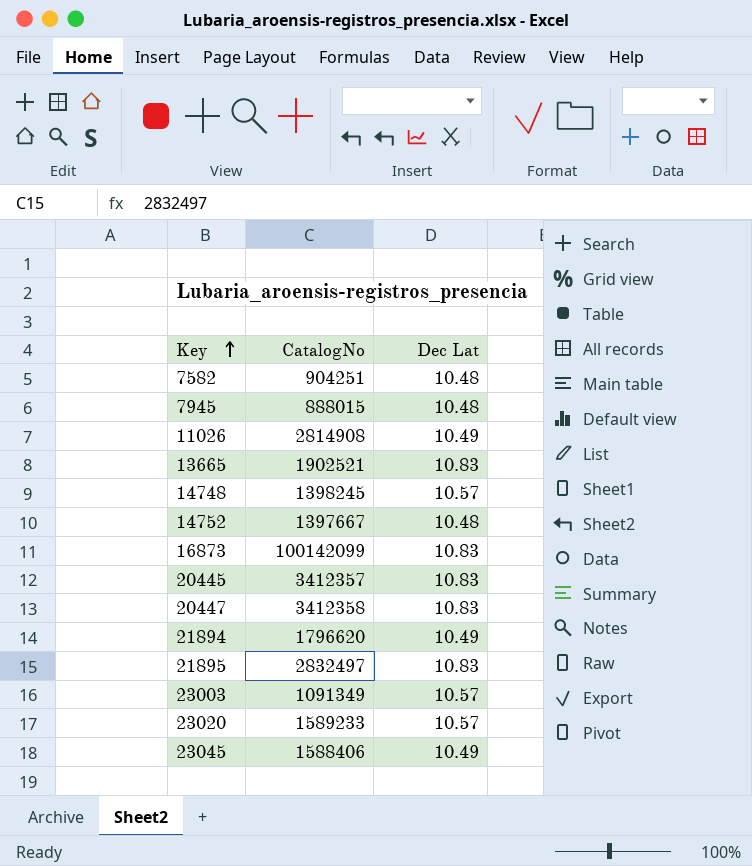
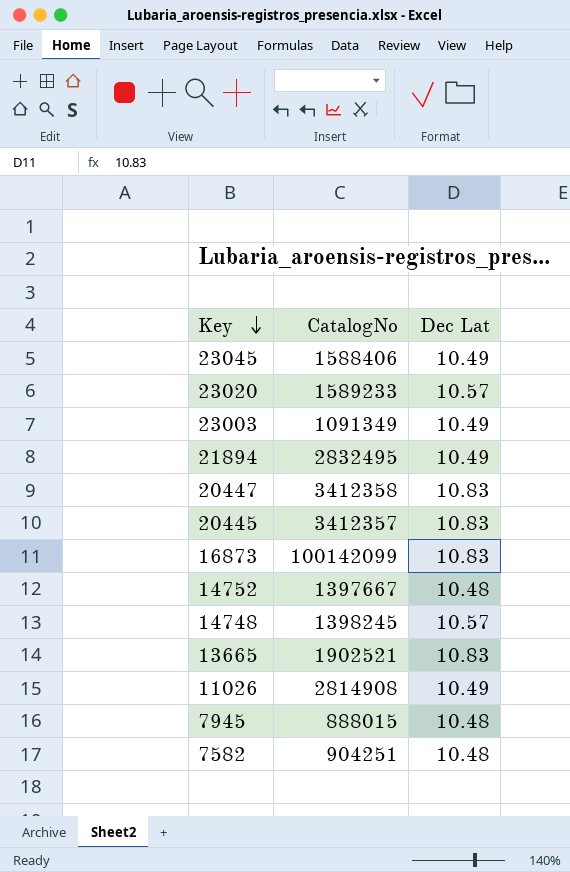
row order: Key ascending -> Key descending
row 21895: 2832497 | 10.83 -> none
23003 | Dec Lat: 10.57 -> 10.49
21894 | CatalogNo: 1796620 -> 2832495

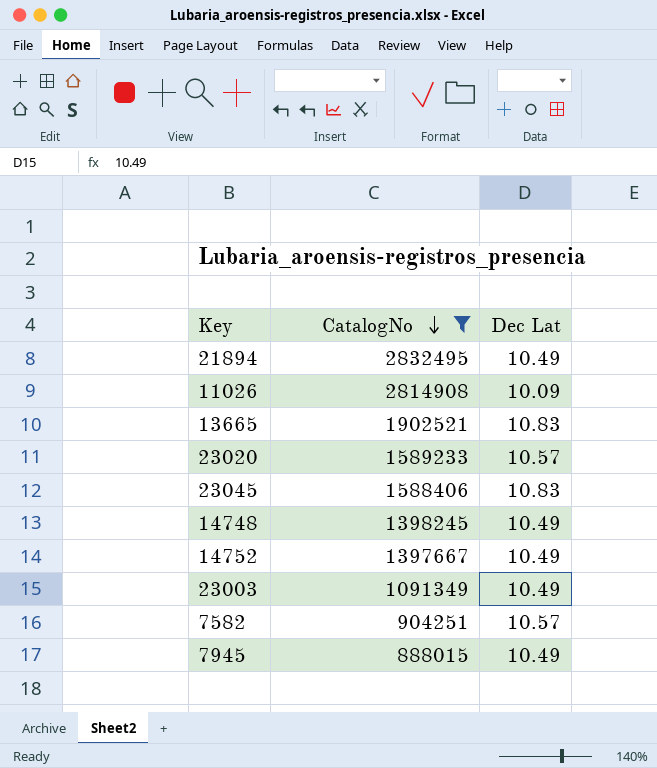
filter: none -> CatalogNo <= 2832495
row order: Key descending -> CatalogNo descending
11026 | Dec Lat: 10.49 -> 10.09
23045 | Dec Lat: 10.49 -> 10.83
14748 | Dec Lat: 10.57 -> 10.49
14752 | Dec Lat: 10.48 -> 10.49
7582 | Dec Lat: 10.48 -> 10.57
7945 | Dec Lat: 10.48 -> 10.49

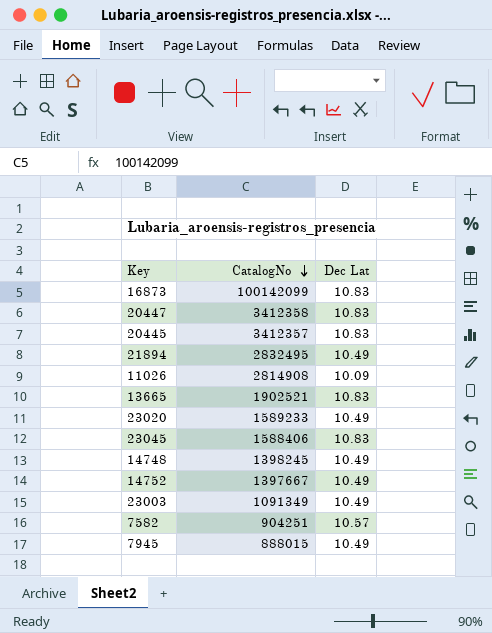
filter: CatalogNo <= 2832495 -> none
23020 | Dec Lat: 10.57 -> 10.49

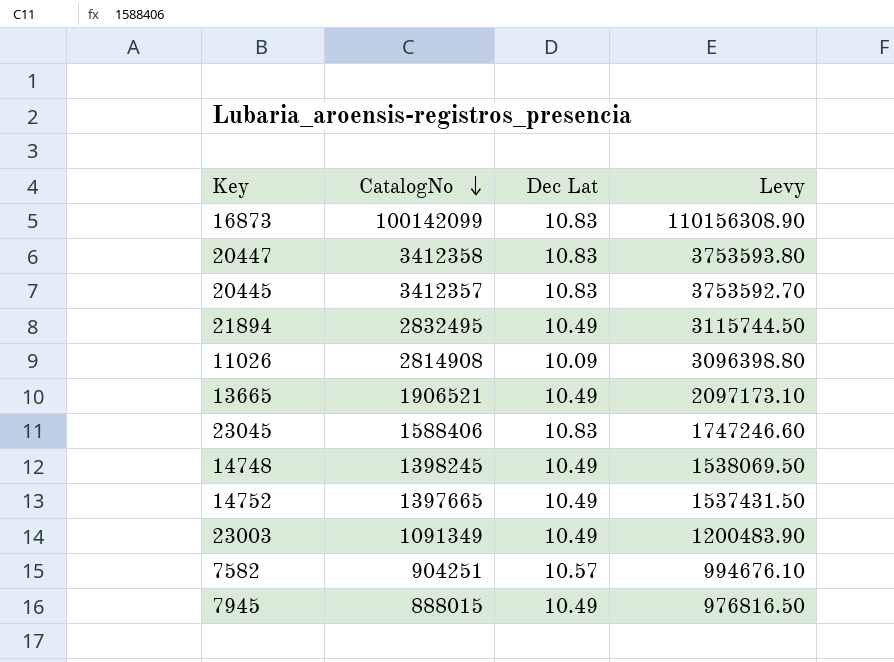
column Levy | formula: none -> [CatalogNo] * 1.1
row 23020: 1589233 | 10.49 -> none
13665 | CatalogNo: 1902521 -> 1906521
13665 | Dec Lat: 10.83 -> 10.49
14752 | CatalogNo: 1397667 -> 1397665

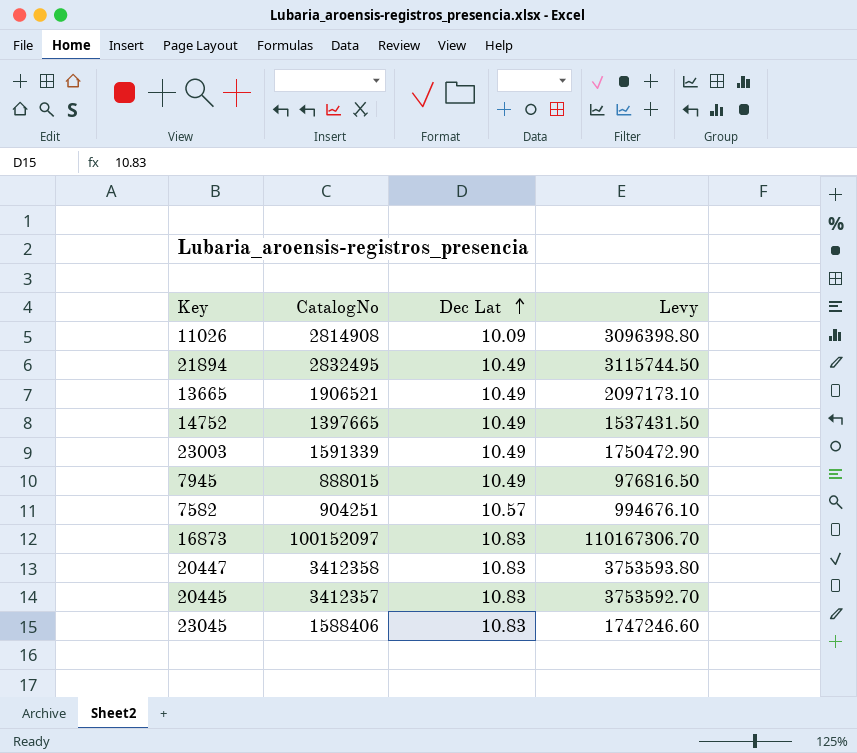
row order: CatalogNo descending -> Dec Lat ascending
row 14748: 1398245 | 10.49 | 1538069.50 -> none
23003 | CatalogNo: 1091349 -> 1591339
23003 | Levy: 1200483.90 -> 1750472.90
16873 | CatalogNo: 100142099 -> 100152097
16873 | Levy: 110156308.90 -> 110167306.70

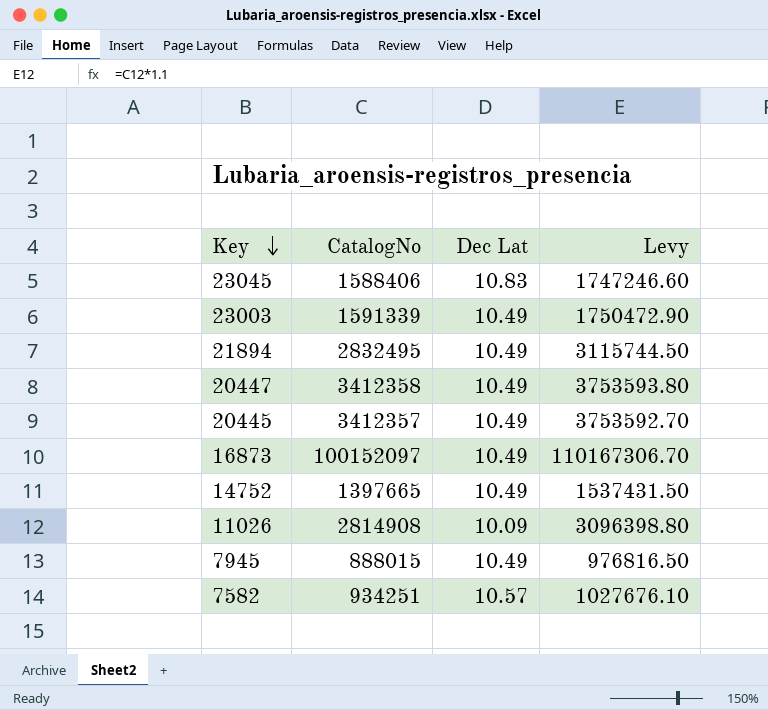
row order: Dec Lat ascending -> Key descending
row 13665: 1906521 | 10.49 | 2097173.10 -> none
20447 | Dec Lat: 10.83 -> 10.49
20445 | Dec Lat: 10.83 -> 10.49
16873 | Dec Lat: 10.83 -> 10.49
7582 | CatalogNo: 904251 -> 934251
7582 | Levy: 994676.10 -> 1027676.10

